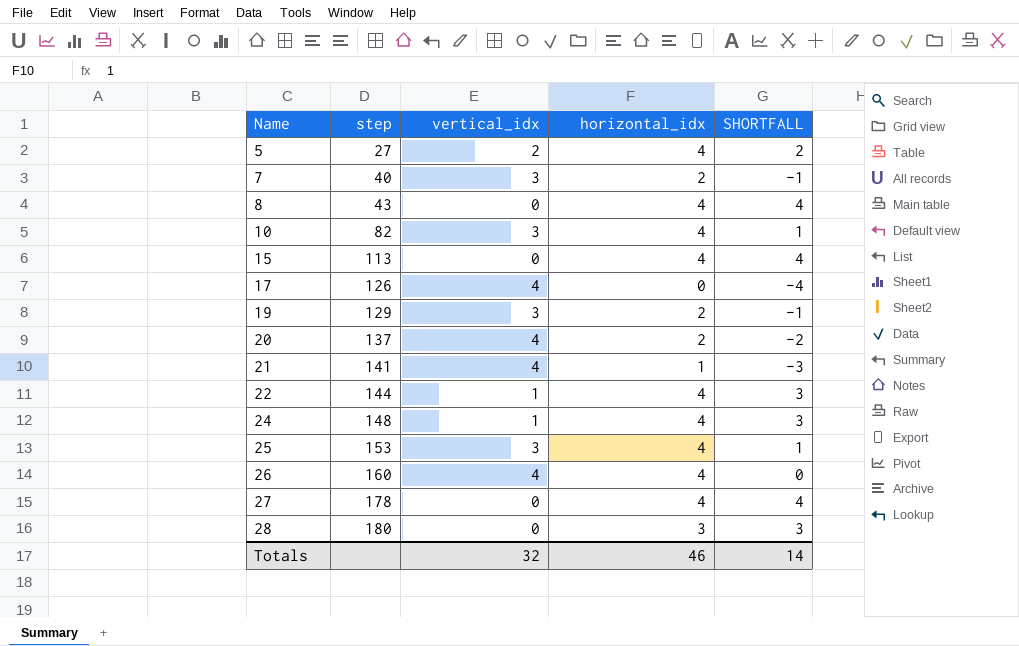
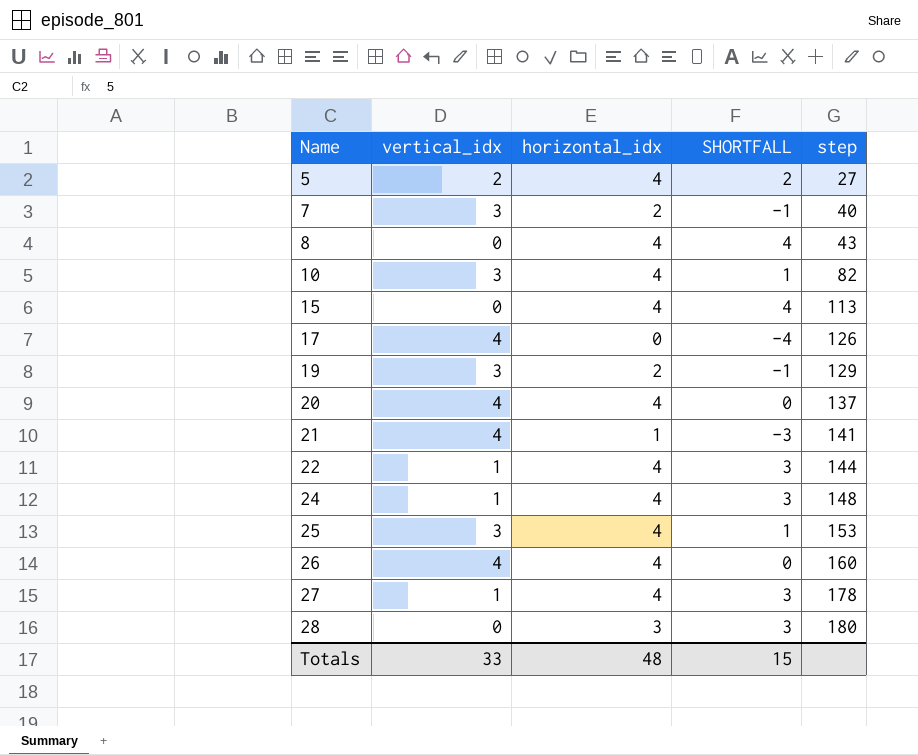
column step | position: 2 -> 5
20 | horizontal_idx: 2 -> 4
20 | SHORTFALL: -2 -> 0
27 | vertical_idx: 0 -> 1
27 | SHORTFALL: 4 -> 3
Totals | vertical_idx: 32 -> 33
Totals | horizontal_idx: 46 -> 48
Totals | SHORTFALL: 14 -> 15

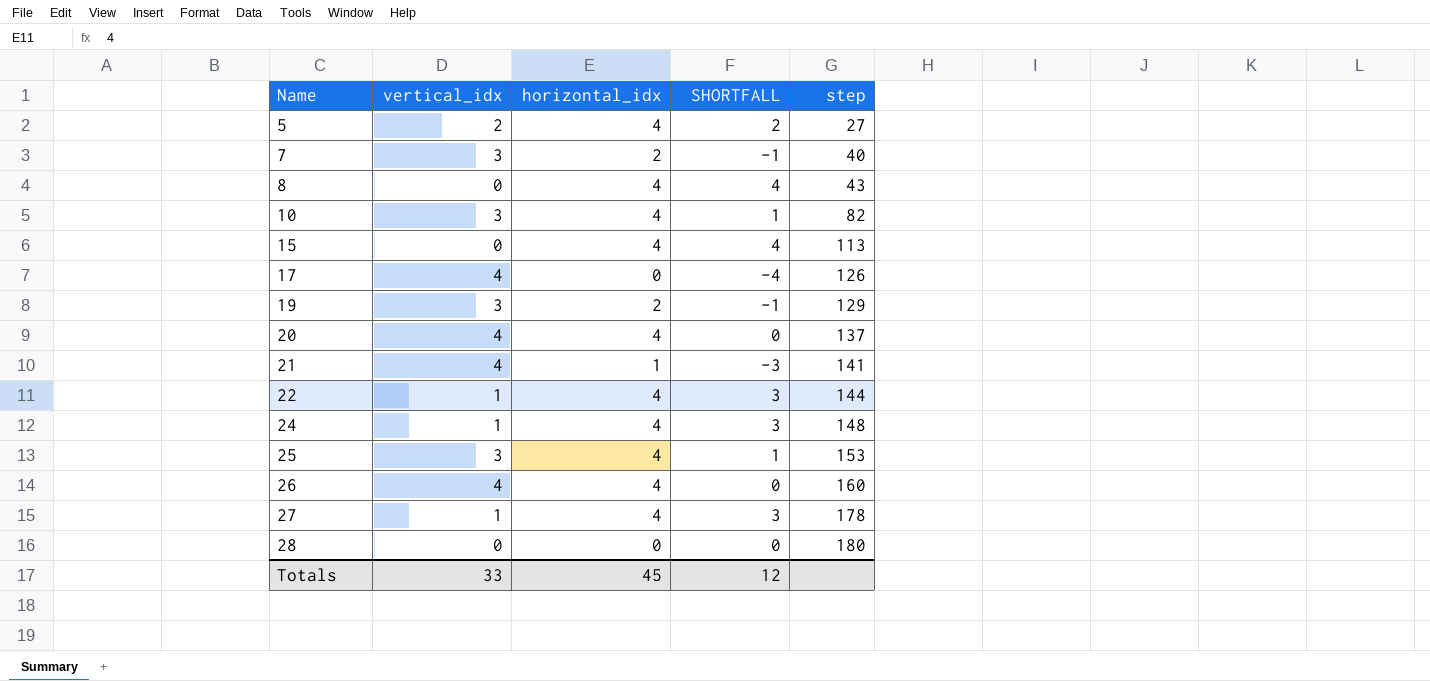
28 | horizontal_idx: 3 -> 0
28 | SHORTFALL: 3 -> 0
Totals | horizontal_idx: 48 -> 45
Totals | SHORTFALL: 15 -> 12

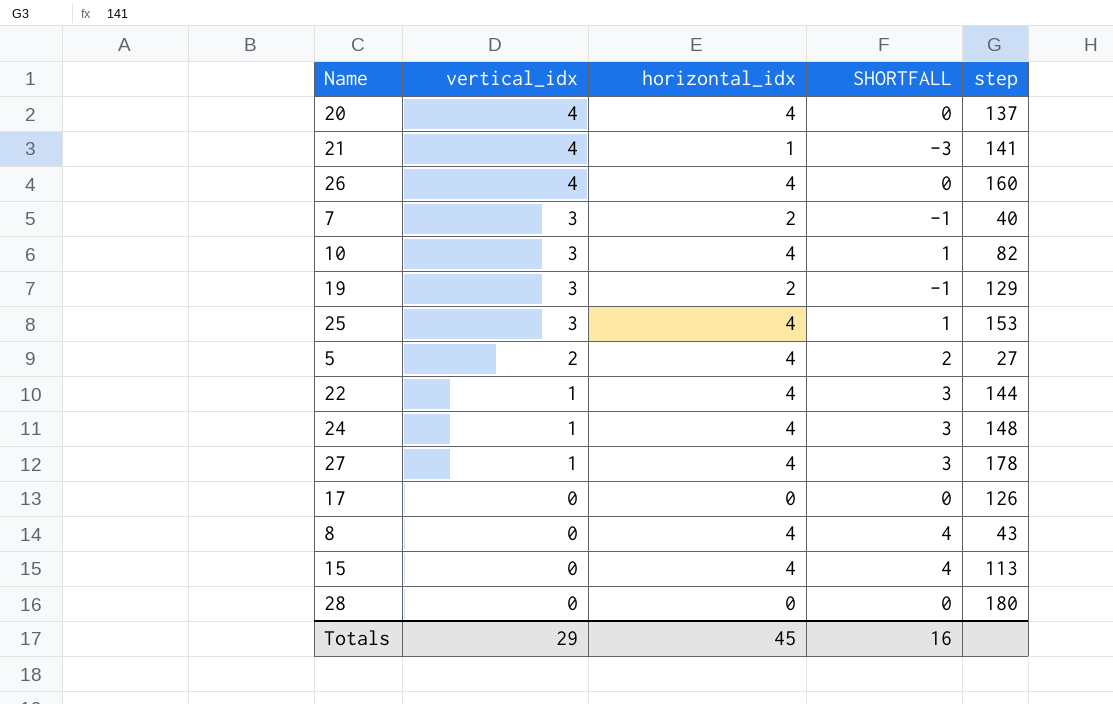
row order: Name ascending -> vertical_idx descending
17 | vertical_idx: 4 -> 0
17 | SHORTFALL: -4 -> 0
Totals | vertical_idx: 33 -> 29
Totals | SHORTFALL: 12 -> 16

